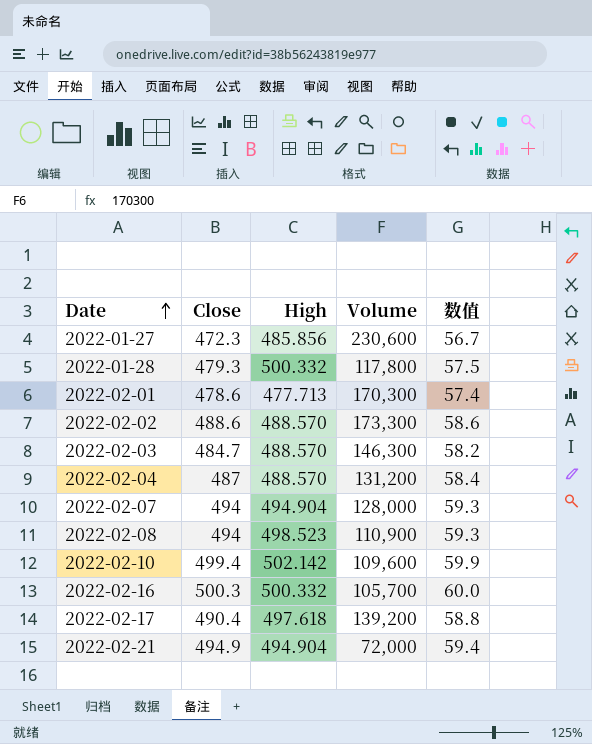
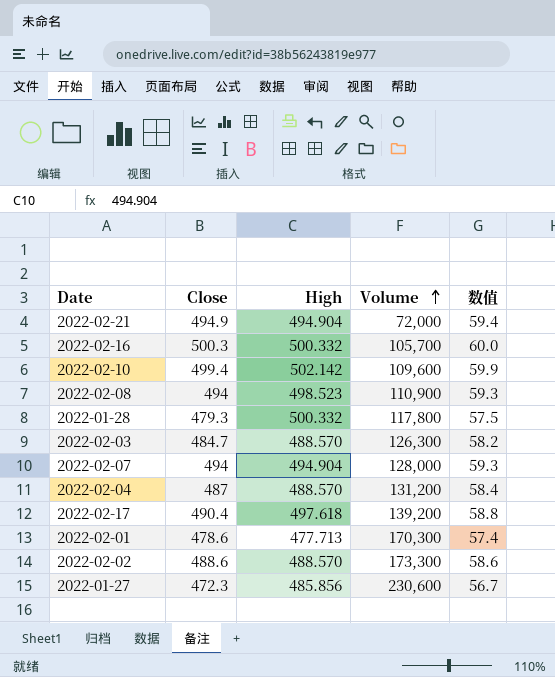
row order: Date ascending -> Volume ascending
2022-02-03 | Volume: 146,300 -> 126,300

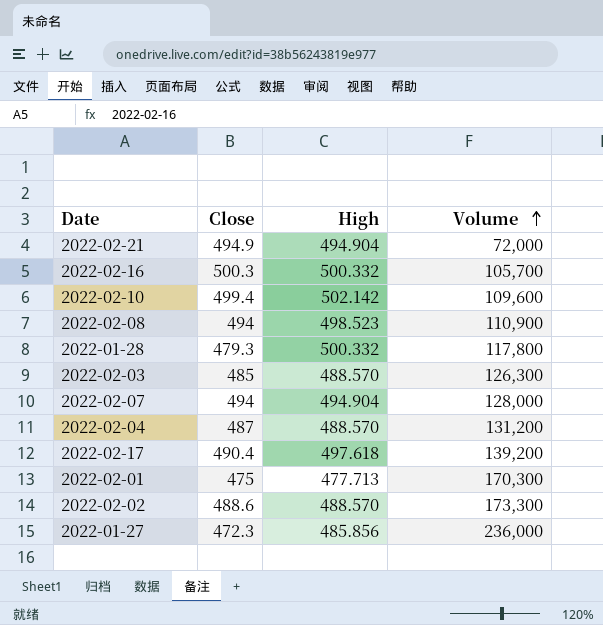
column 数值 | formula: [Close] * 0.12 -> none
2022-02-03 | Close: 484.7 -> 485
2022-02-01 | Close: 478.6 -> 475
2022-01-27 | Volume: 230,600 -> 236,000

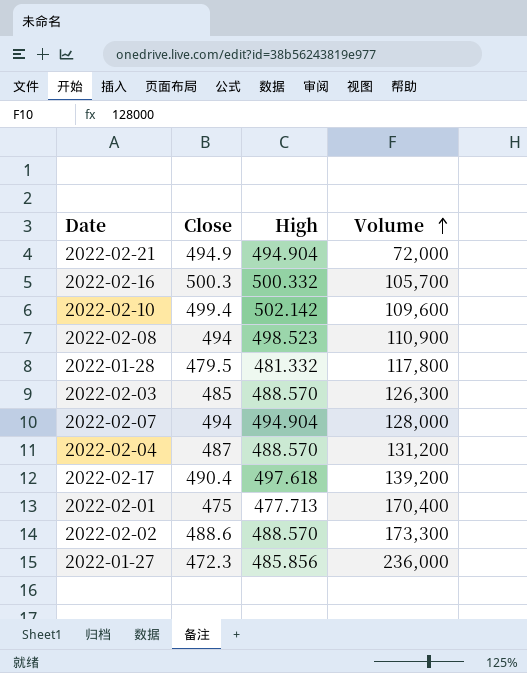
2022-01-28 | Close: 479.3 -> 479.5
2022-01-28 | High: 500.332 -> 481.332
2022-02-01 | Volume: 170,300 -> 170,400

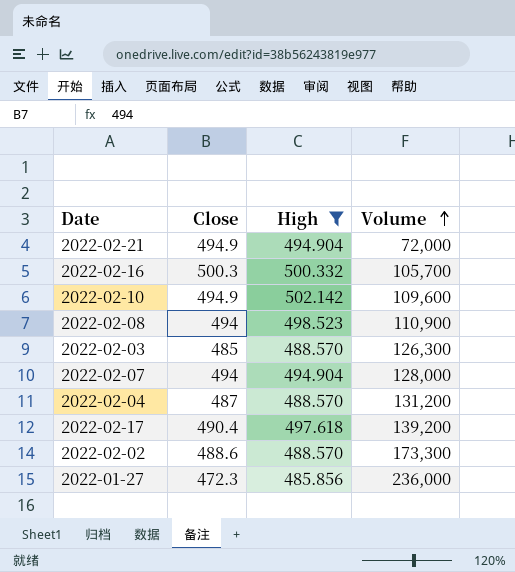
filter: none -> High >= 485.856
2022-02-10 | Close: 499.4 -> 494.9

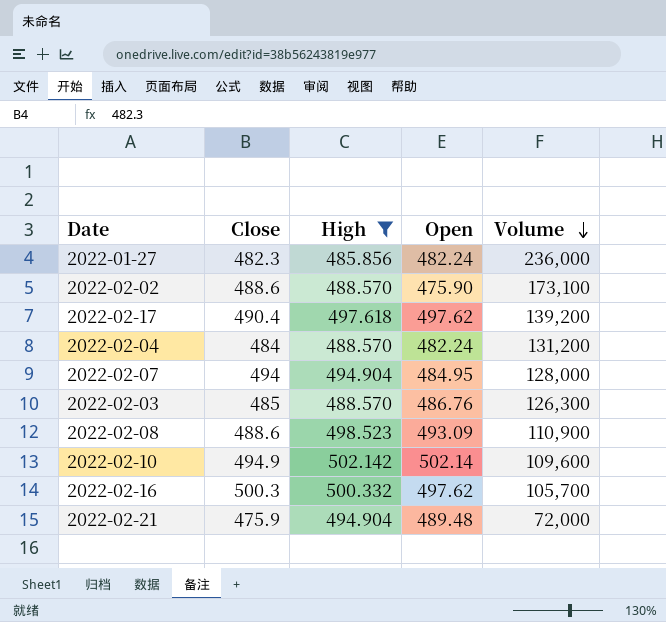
row order: Volume ascending -> Volume descending
column Open | position: none -> 4
2022-01-27 | Close: 472.3 -> 482.3
2022-02-02 | Volume: 173,300 -> 173,100
2022-02-04 | Close: 487 -> 484
2022-02-08 | Close: 494 -> 488.6
2022-02-21 | Close: 494.9 -> 475.9

